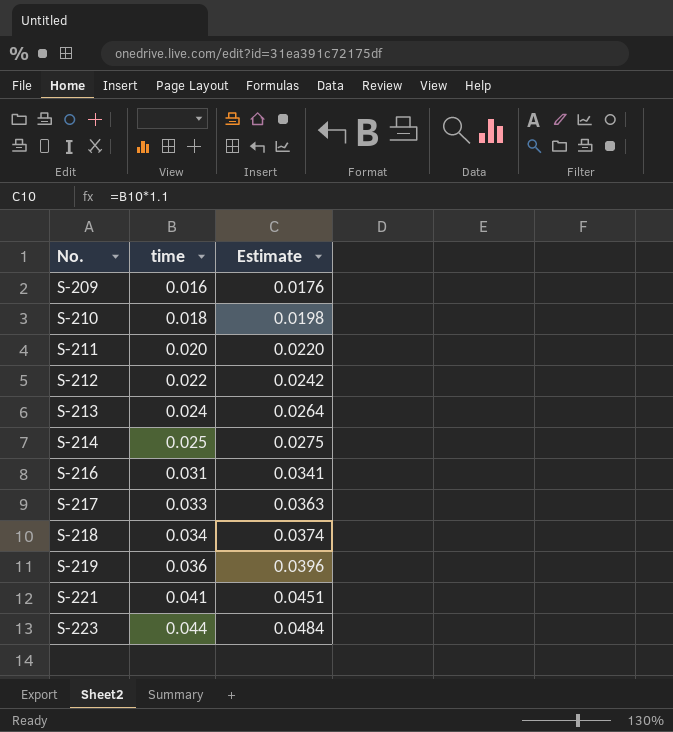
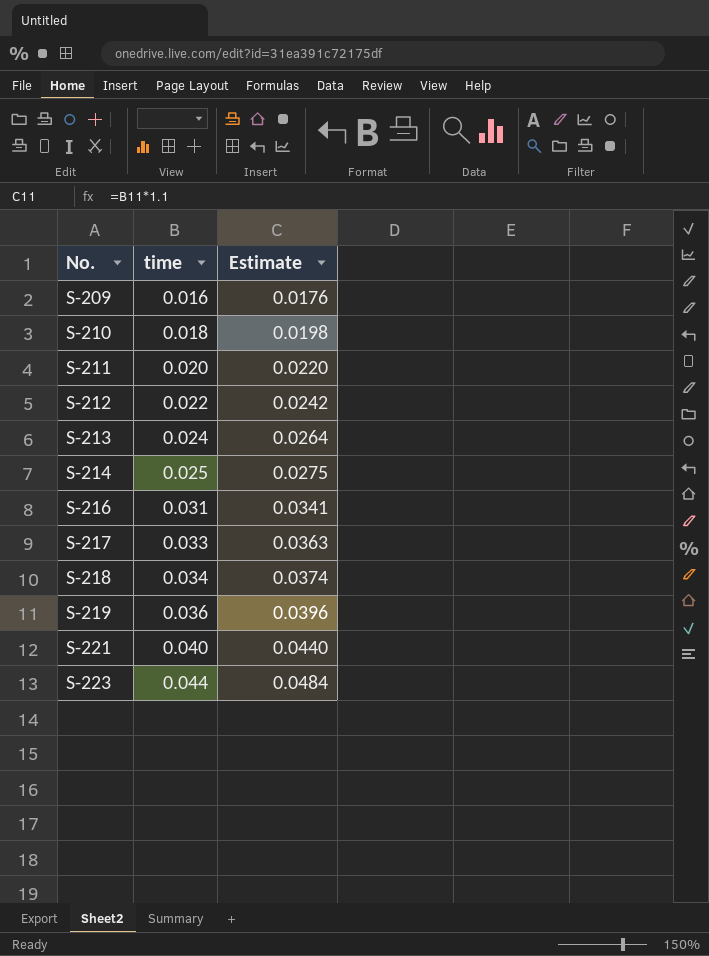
S-221 | time: 0.041 -> 0.040
S-221 | Estimate: 0.0451 -> 0.0440

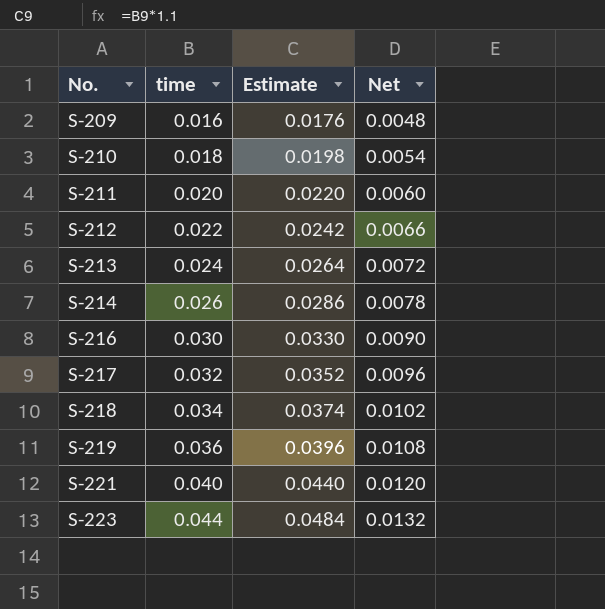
column Net | formula: none -> [time] * 0.3
S-214 | time: 0.025 -> 0.026
S-214 | Estimate: 0.0275 -> 0.0286
S-216 | time: 0.031 -> 0.030
S-216 | Estimate: 0.0341 -> 0.0330
S-217 | time: 0.033 -> 0.032
S-217 | Estimate: 0.0363 -> 0.0352

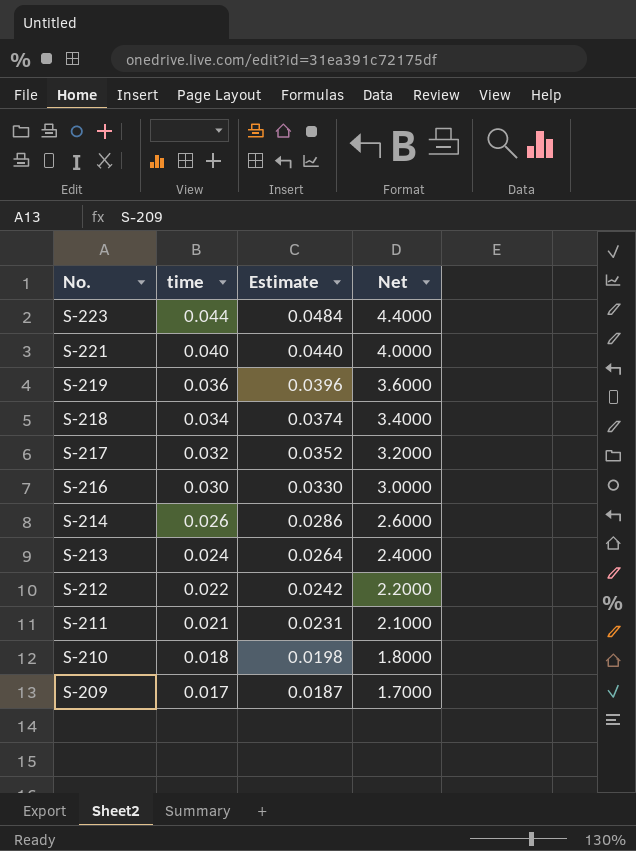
row order: No. ascending -> No. descending
column Net | formula: [time] * 0.3 -> [time] * 100
S-211 | time: 0.020 -> 0.021
S-211 | Estimate: 0.0220 -> 0.0231
S-209 | time: 0.016 -> 0.017
S-209 | Estimate: 0.0176 -> 0.0187

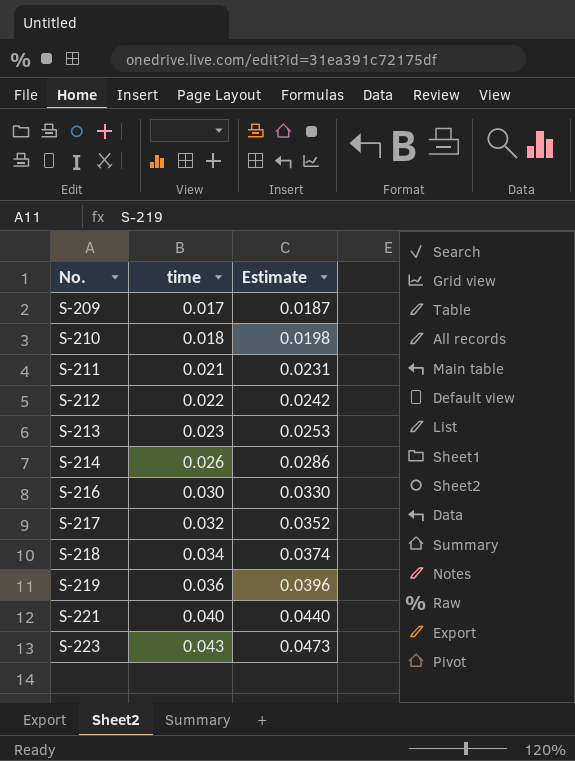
row order: No. descending -> No. ascending
column Net | formula: [time] * 100 -> none
S-213 | time: 0.024 -> 0.023
S-213 | Estimate: 0.0264 -> 0.0253
S-223 | time: 0.044 -> 0.043
S-223 | Estimate: 0.0484 -> 0.0473

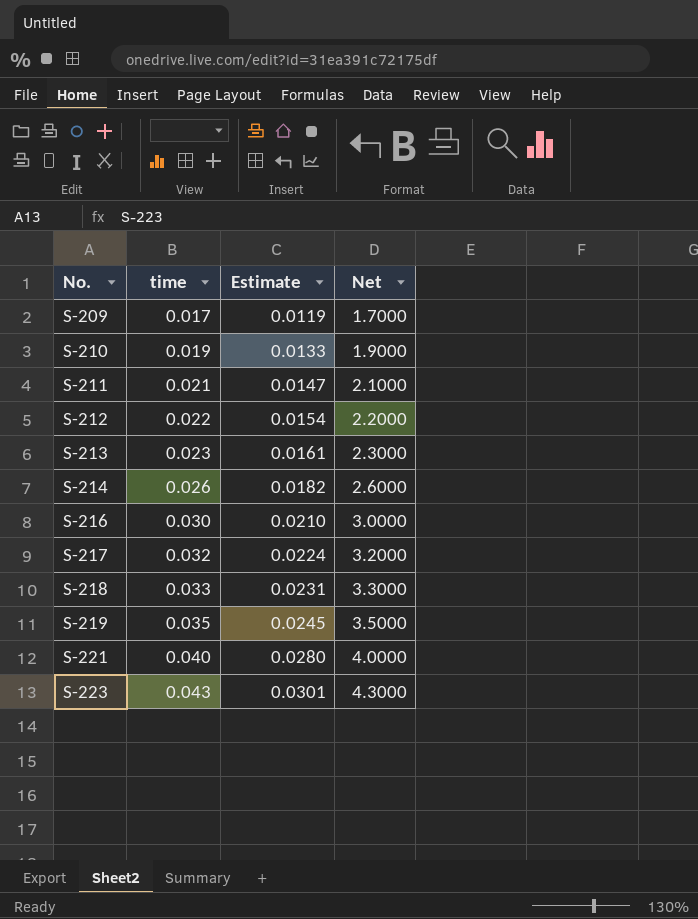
column Estimate | formula: [time] * 1.1 -> [time] * 0.7
column Net | formula: none -> [time] * 100
S-210 | time: 0.018 -> 0.019
S-218 | time: 0.034 -> 0.033
S-219 | time: 0.036 -> 0.035

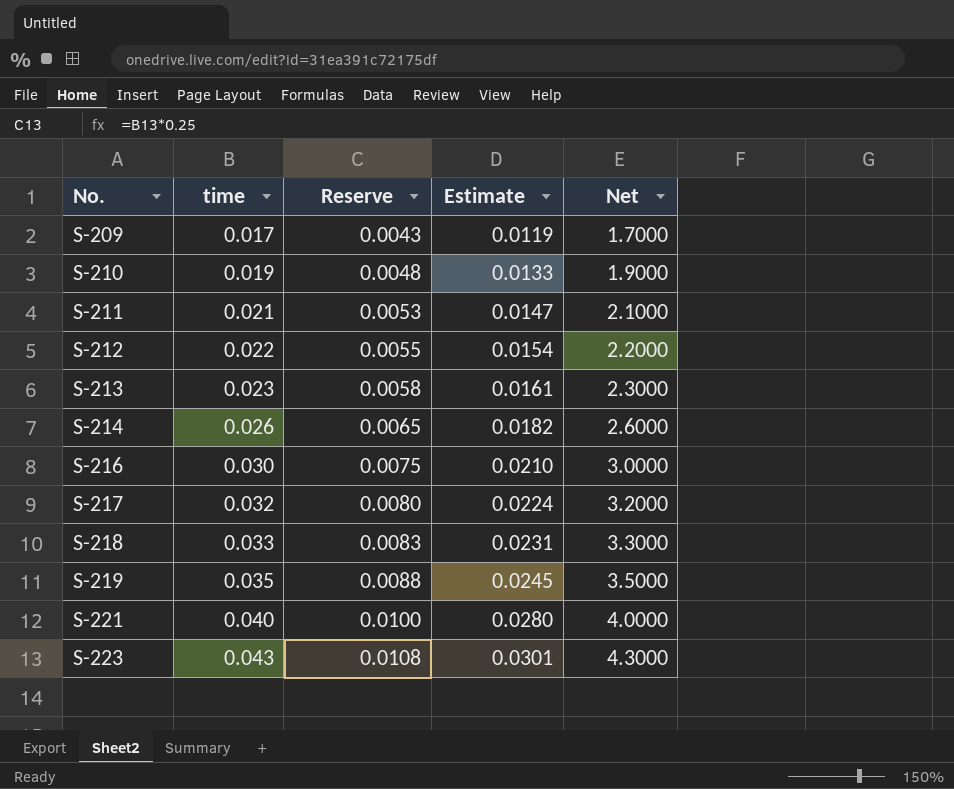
column Reserve | formula: none -> [time] * 0.25

